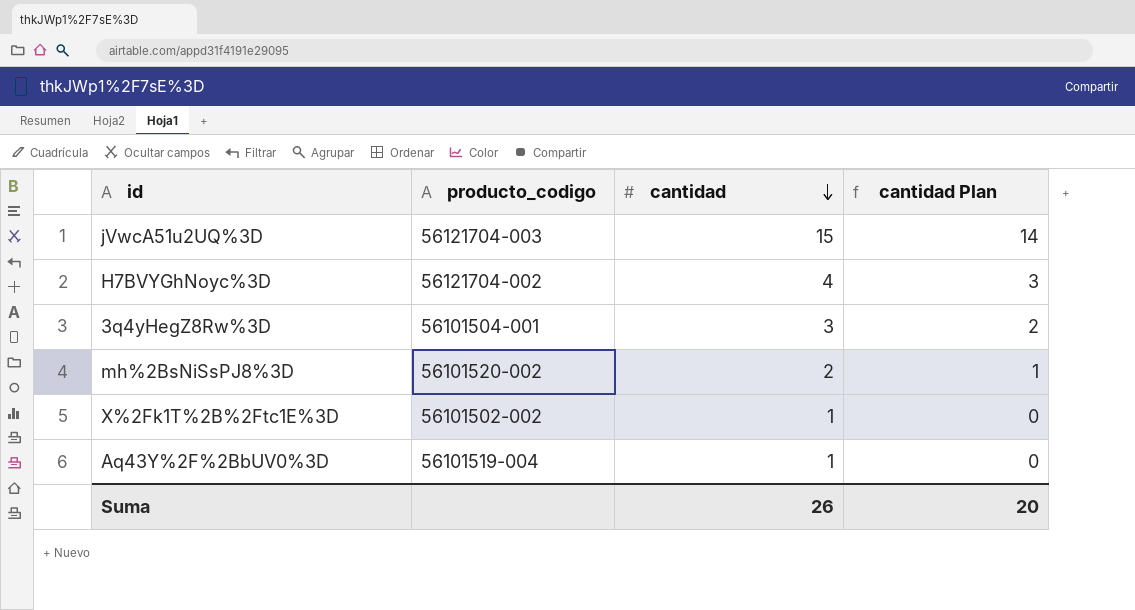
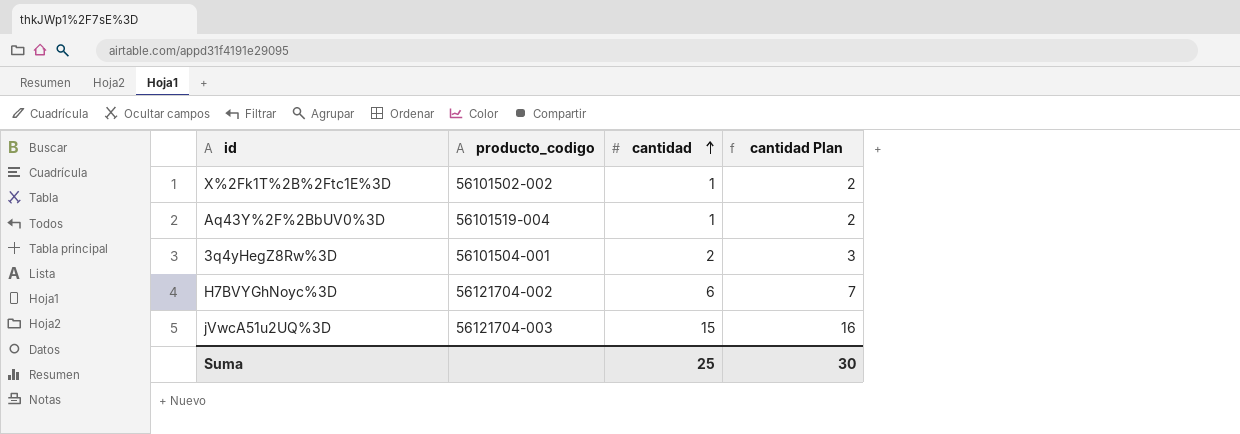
row order: cantidad descending -> cantidad ascending
column cantidad Plan | formula: [cantidad] - 1 -> [cantidad] + 1
row mh%2BsNiSsPJ8%3D: 56101520-002 | 2 | 1 -> none
3q4yHegZ8Rw%3D | cantidad: 3 -> 2
H7BVYGhNoyc%3D | cantidad: 4 -> 6
Suma | cantidad: 26 -> 25
Suma | cantidad Plan: 20 -> 30

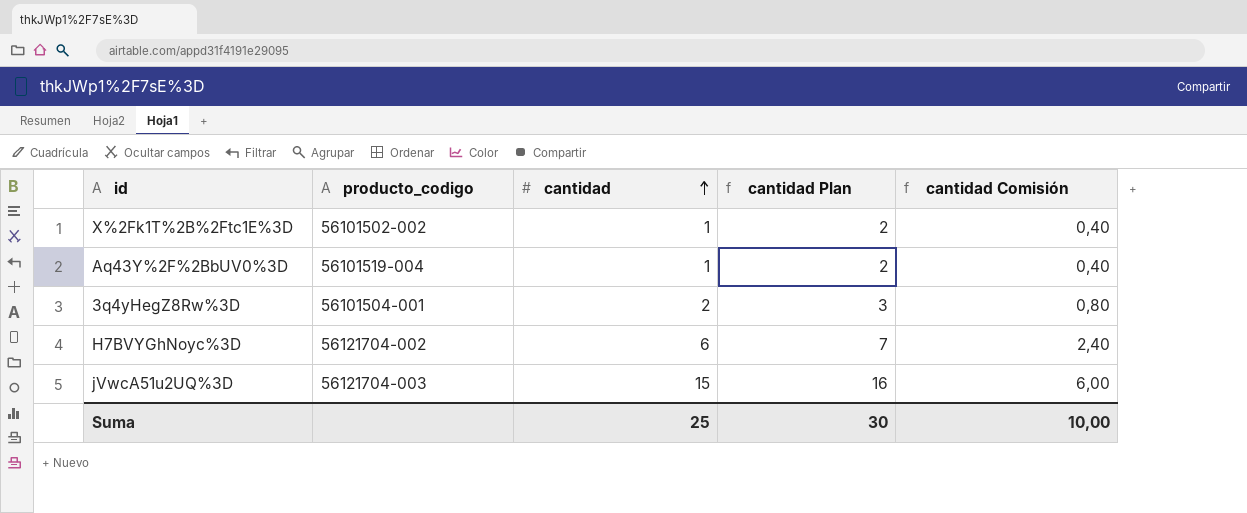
column cantidad Comisión | formula: none -> [cantidad] * 0,4

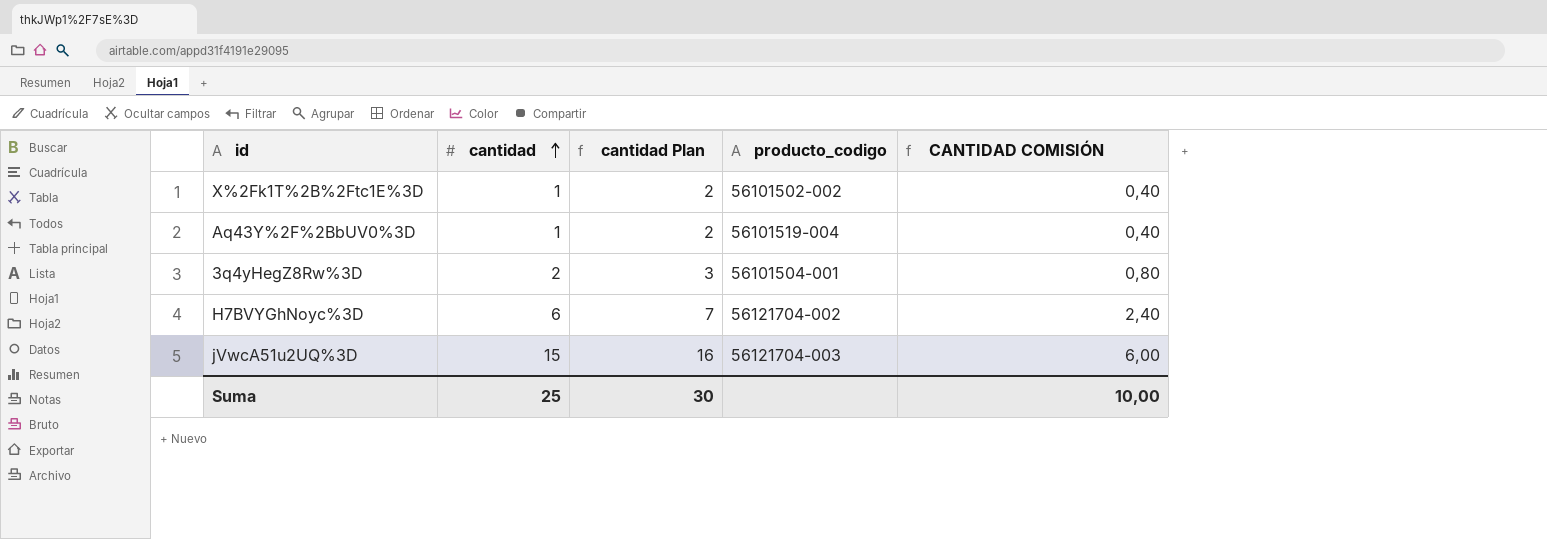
column producto_codigo | position: 2 -> 4
column name: cantidad Comisión -> CANTIDAD COMISIÓN

